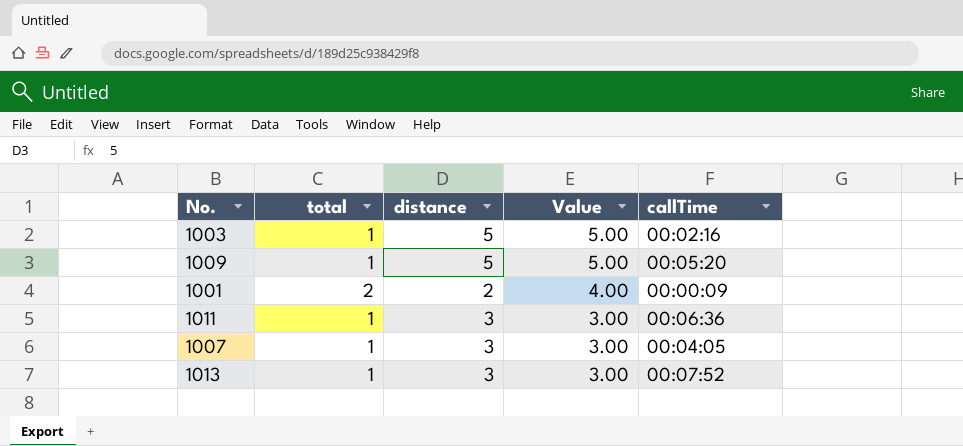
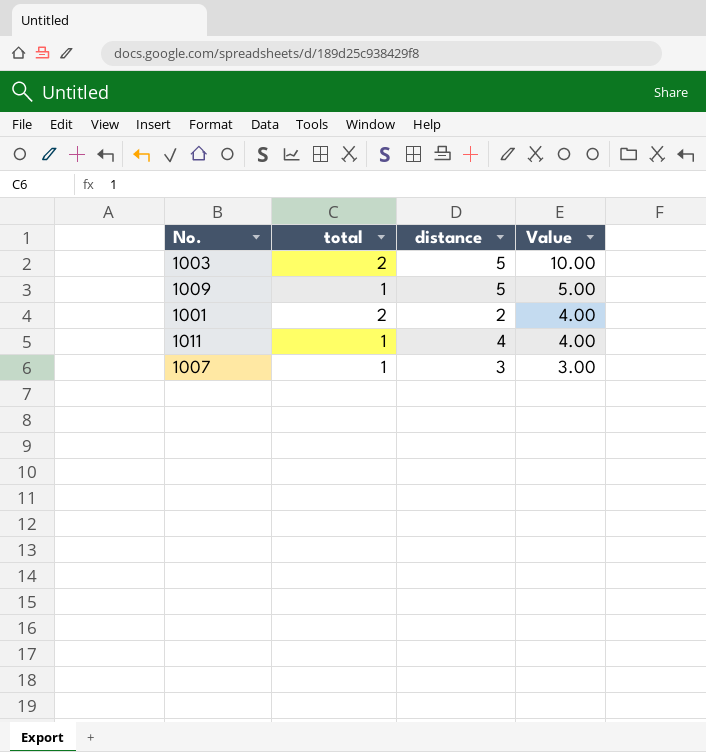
column callTime | position: 5 -> none
row 1013: 1 | 3 | 3.00 | 00:07:52 -> none
1003 | total: 1 -> 2
1003 | Value: 5.00 -> 10.00
1011 | distance: 3 -> 4
1011 | Value: 3.00 -> 4.00

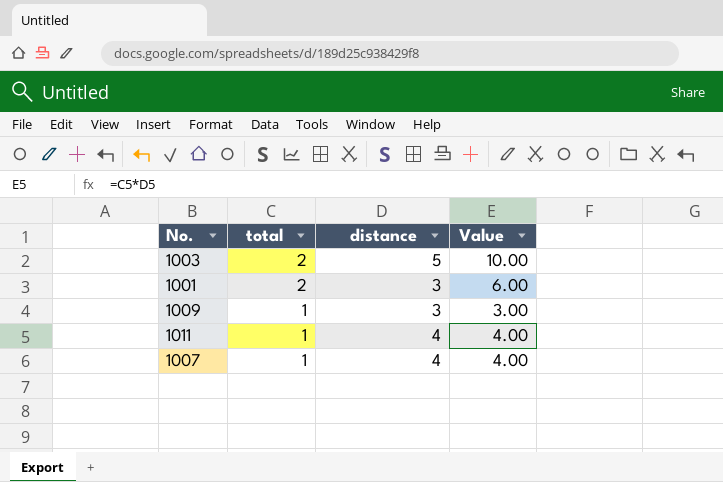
row order: Value descending -> total descending
1001 | distance: 2 -> 3
1001 | Value: 4.00 -> 6.00
1009 | distance: 5 -> 3
1009 | Value: 5.00 -> 3.00
1007 | distance: 3 -> 4
1007 | Value: 3.00 -> 4.00

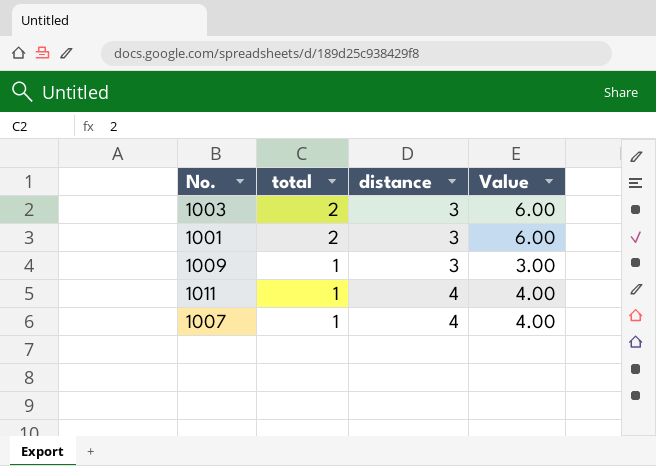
1003 | distance: 5 -> 3
1003 | Value: 10.00 -> 6.00

